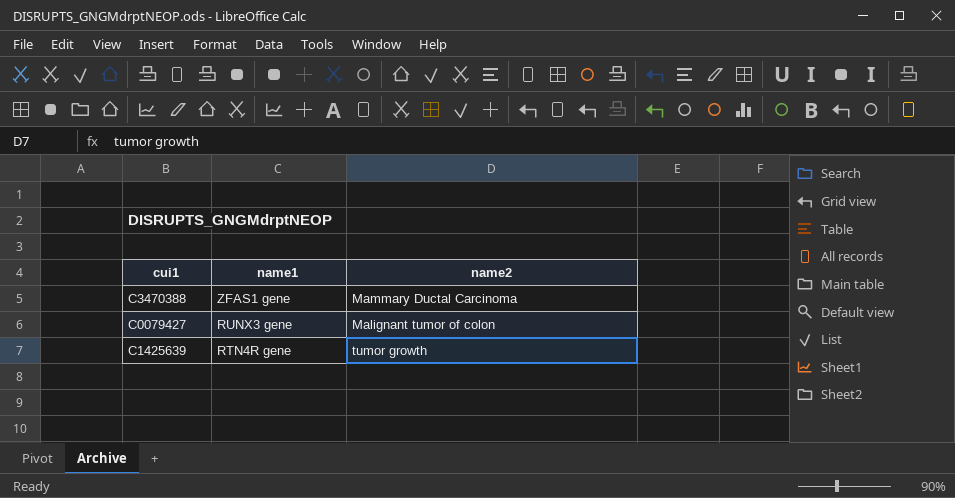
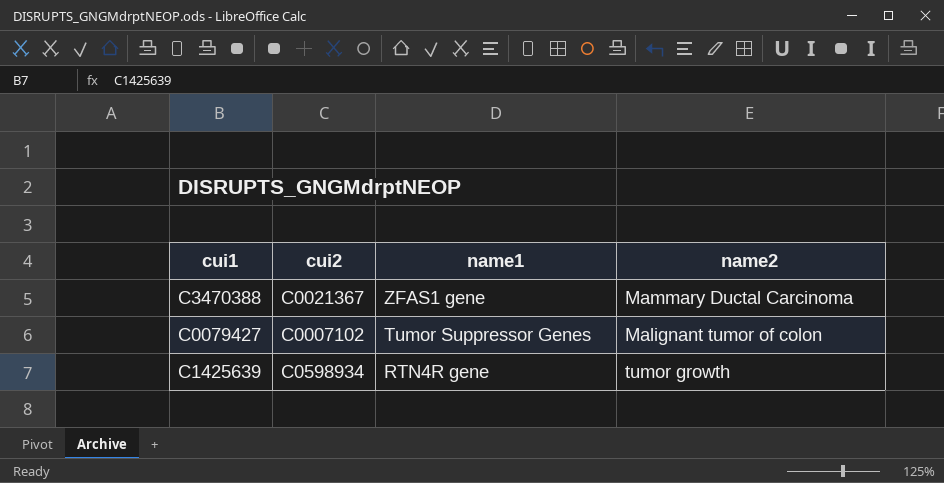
column cui2 | position: none -> 2
C0079427 | name1: RUNX3 gene -> Tumor Suppressor Genes

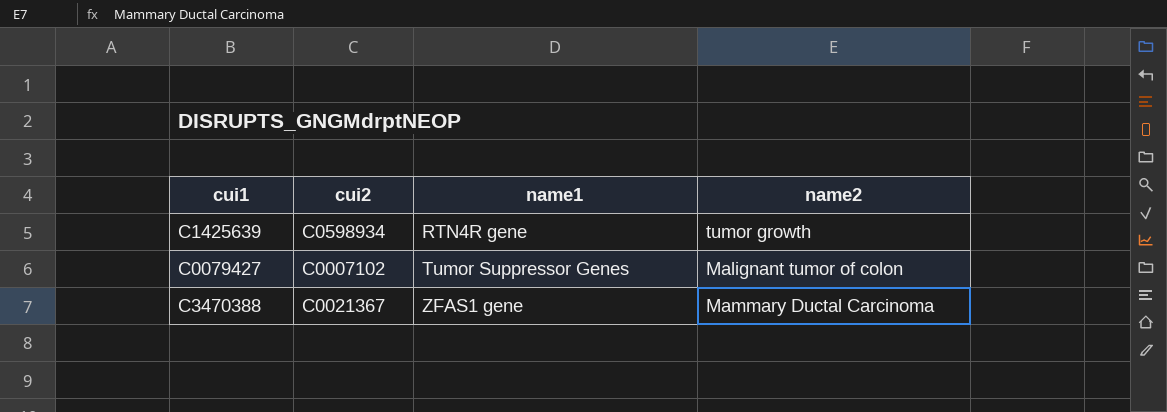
row order: name1 descending -> name1 ascending

